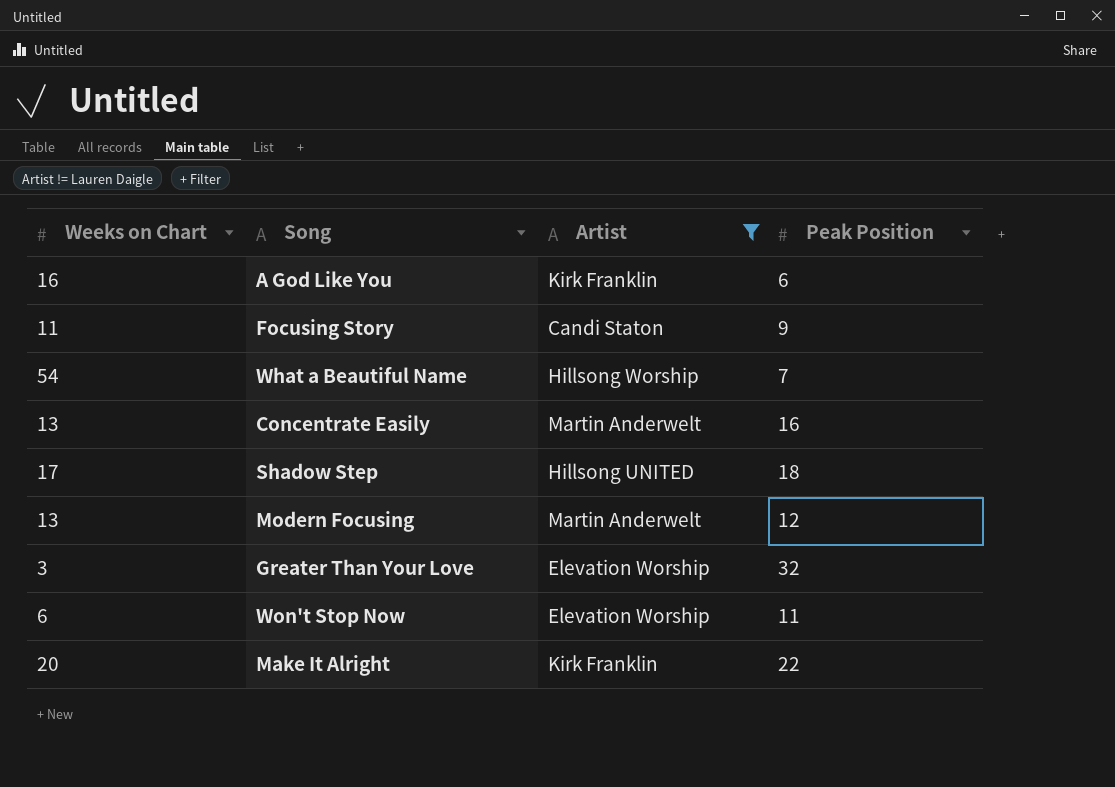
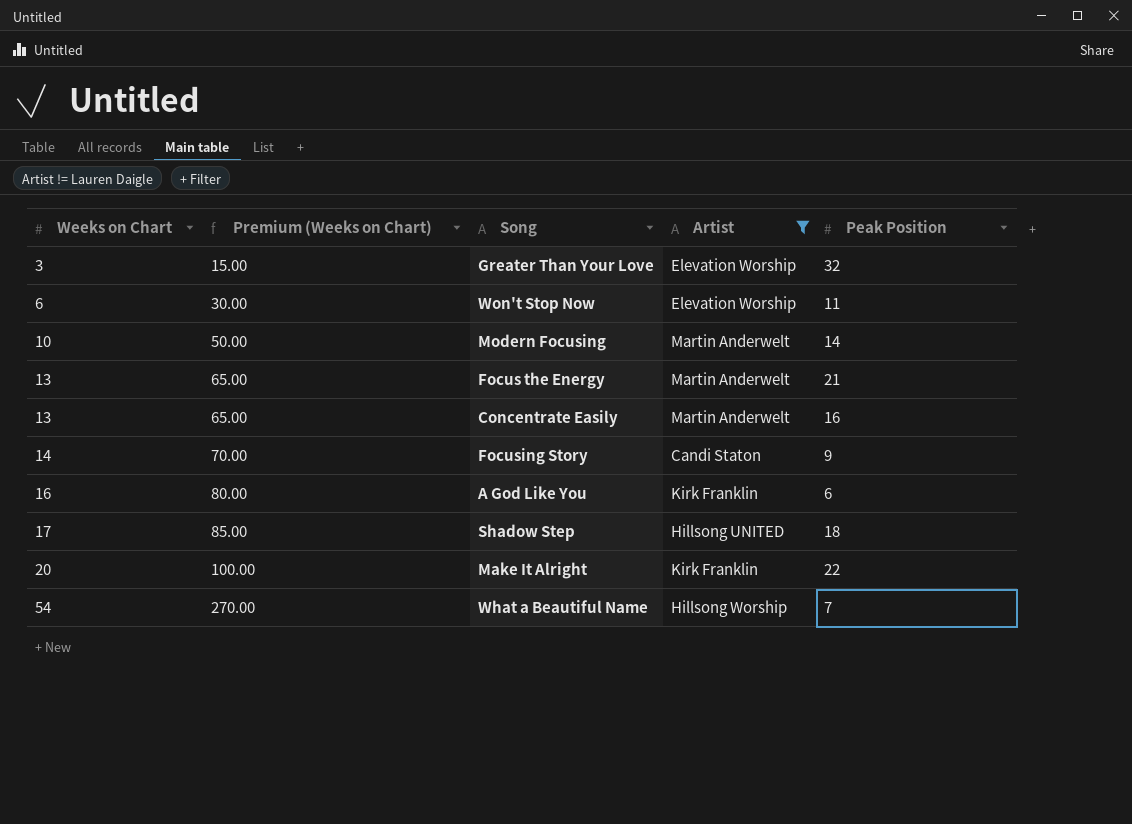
row order: none -> Weeks on Chart ascending
column Premium (Weeks on Chart) | formula: none -> [Weeks on Chart] * 5
Modern Focusing | Weeks on Chart: 13 -> 10
Modern Focusing | Peak Position: 12 -> 14
row Focus the Energy: none -> 13 | 65.00 | Martin Anderwelt | 21
Focusing Story | Weeks on Chart: 11 -> 14

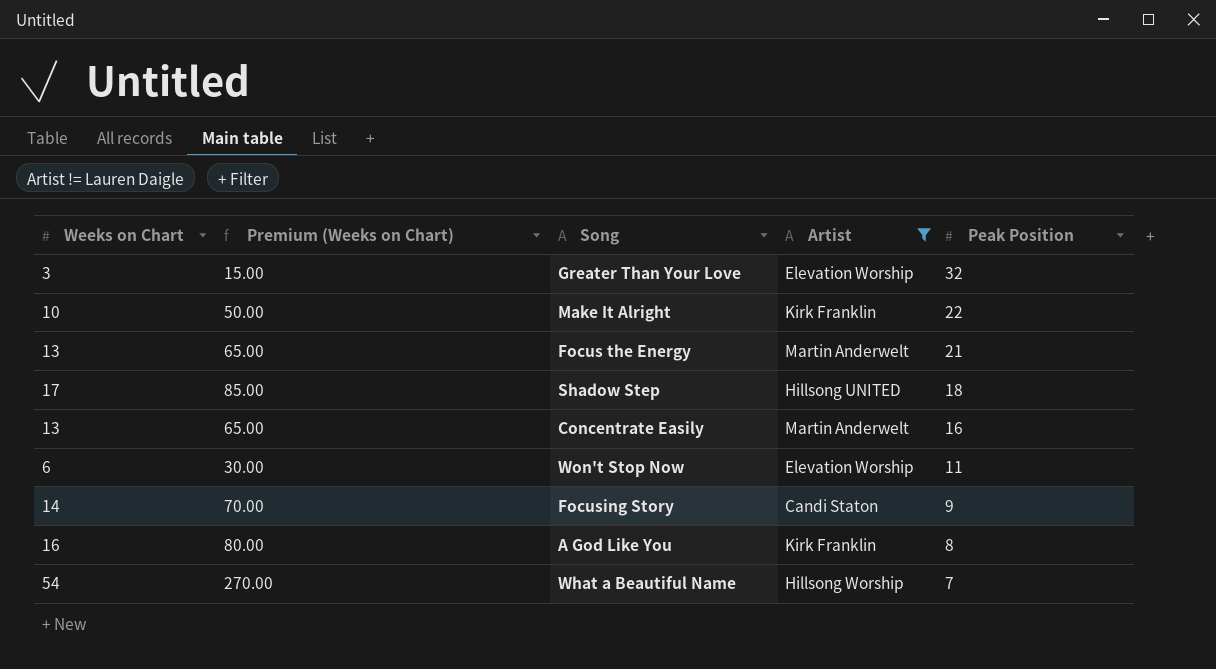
row order: Weeks on Chart ascending -> Peak Position descending
row Modern Focusing: 10 | 50.00 | Martin Anderwelt | 14 -> none
Make It Alright | Weeks on Chart: 20 -> 10
Make It Alright | Premium (Weeks on Chart): 100.00 -> 50.00
A God Like You | Peak Position: 6 -> 8

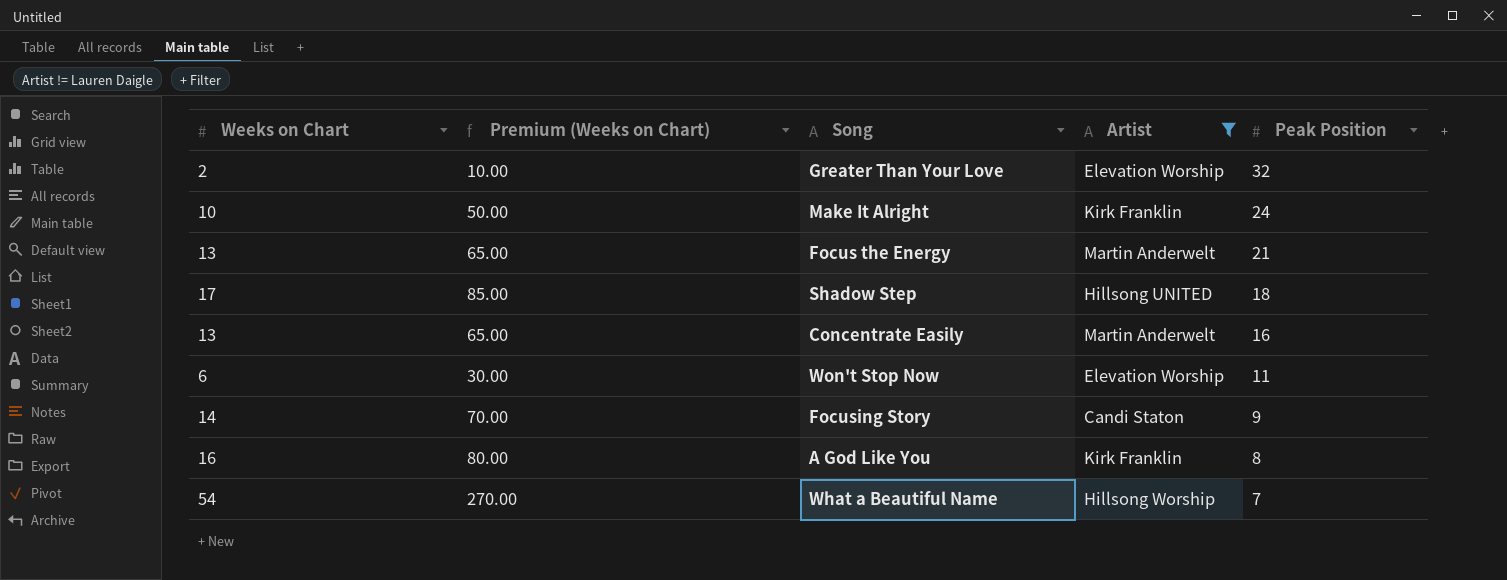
Greater Than Your Love | Weeks on Chart: 3 -> 2
Greater Than Your Love | Premium (Weeks on Chart): 15.00 -> 10.00
Make It Alright | Peak Position: 22 -> 24

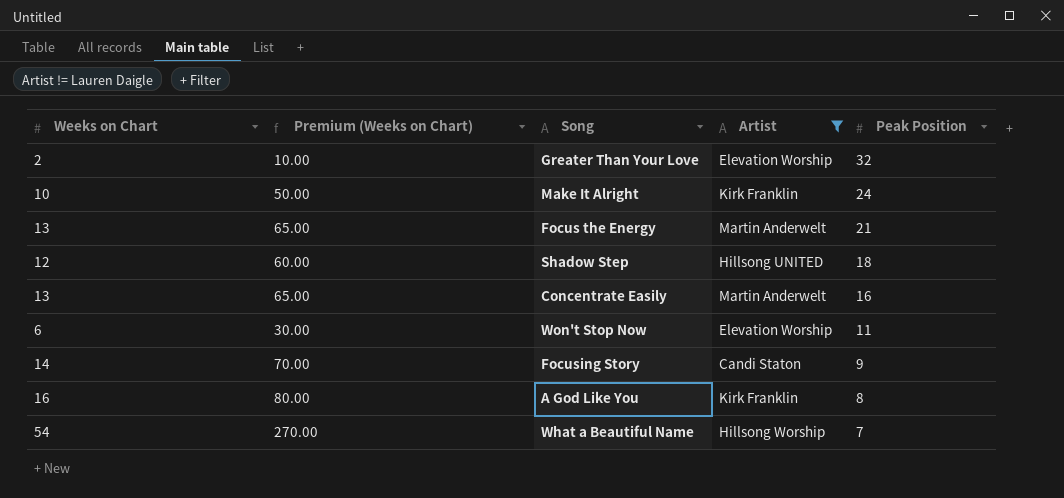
Shadow Step | Weeks on Chart: 17 -> 12
Shadow Step | Premium (Weeks on Chart): 85.00 -> 60.00

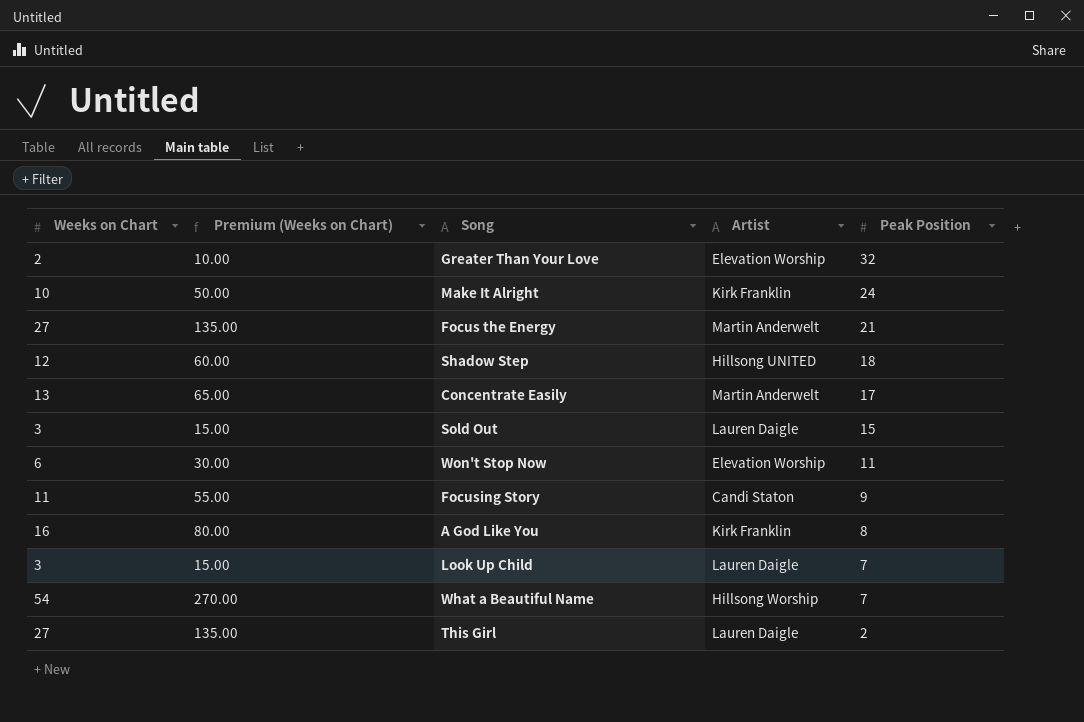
filter: Artist != Lauren Daigle -> none
Focus the Energy | Weeks on Chart: 13 -> 27
Focus the Energy | Premium (Weeks on Chart): 65.00 -> 135.00
Concentrate Easily | Peak Position: 16 -> 17
Focusing Story | Weeks on Chart: 14 -> 11
Focusing Story | Premium (Weeks on Chart): 70.00 -> 55.00

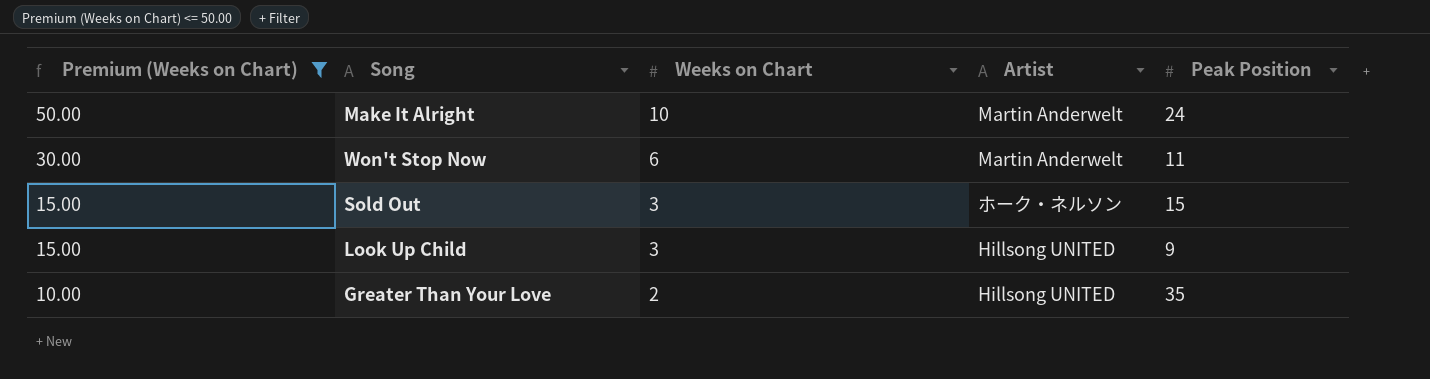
filter: none -> Premium (Weeks on Chart) <= 50.00
row order: Peak Position descending -> Premium (Weeks on Chart) descending
column Weeks on Chart | position: 1 -> 3
Make It Alright | Artist: Kirk Franklin -> Martin Anderwelt
Won't Stop Now | Artist: Elevation Worship -> Martin Anderwelt
Sold Out | Artist: Lauren Daigle -> ホーク・ネルソン
Look Up Child | Artist: Lauren Daigle -> Hillsong UNITED
Look Up Child | Peak Position: 7 -> 9
Greater Than Your Love | Artist: Elevation Worship -> Hillsong UNITED
Greater Than Your Love | Peak Position: 32 -> 35

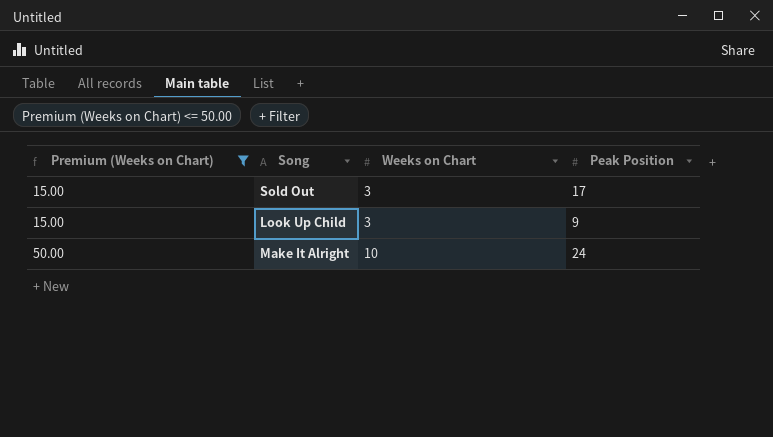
row order: Premium (Weeks on Chart) descending -> Premium (Weeks on Chart) ascending
column Artist | position: 4 -> none
row Won't Stop Now: 30.00 | 6 | Martin Anderwelt | 11 -> none
row Greater Than Your Love: 10.00 | 2 | Hillsong UNITED | 35 -> none
Sold Out | Peak Position: 15 -> 17

